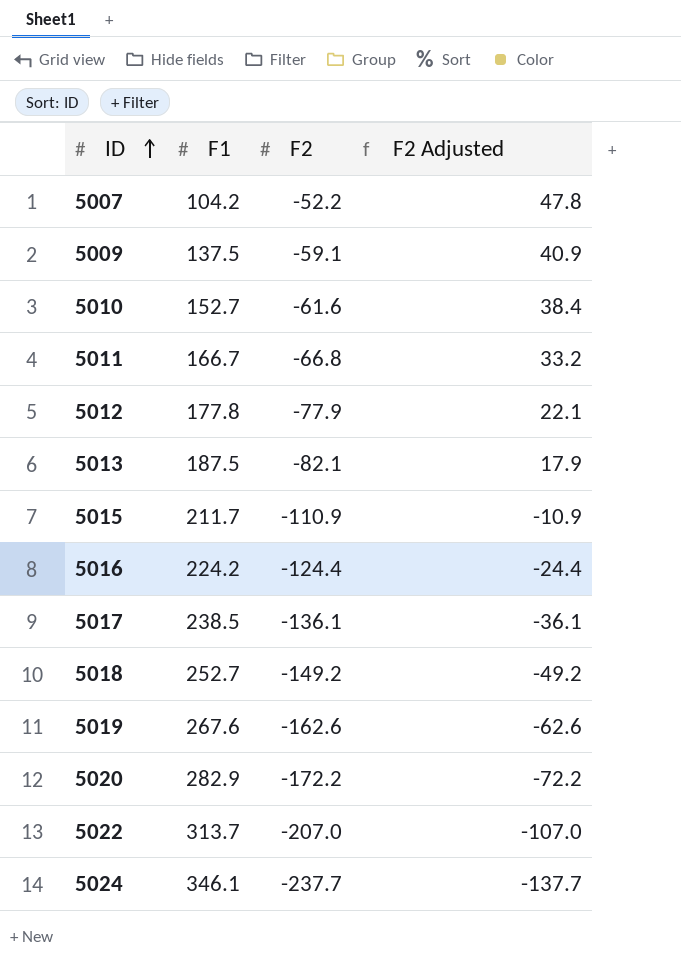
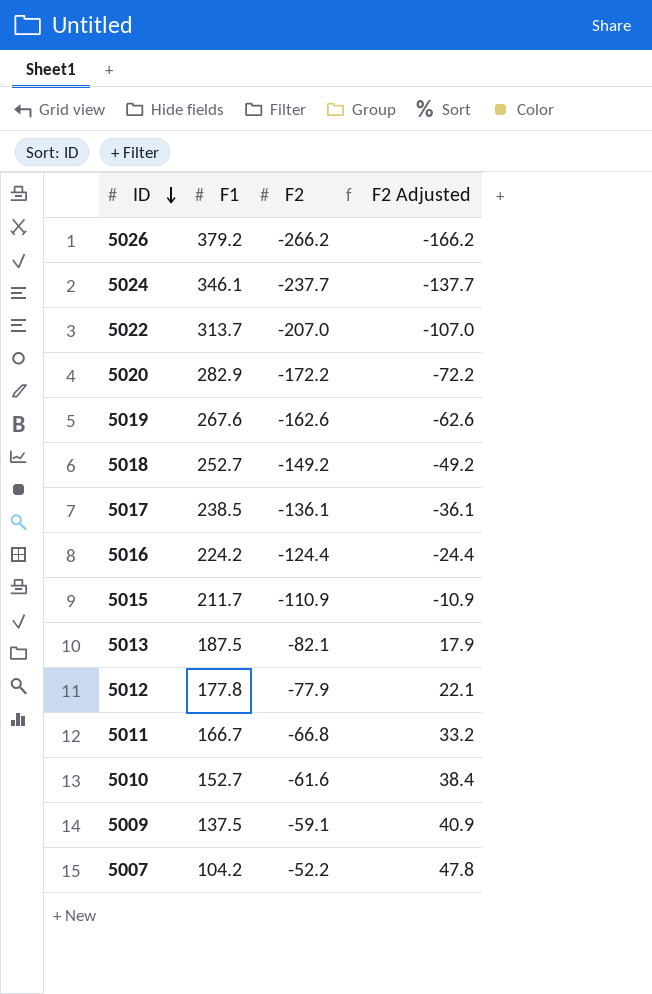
row order: ID ascending -> ID descending
row 5026: none -> 379.2 | -266.2 | -166.2

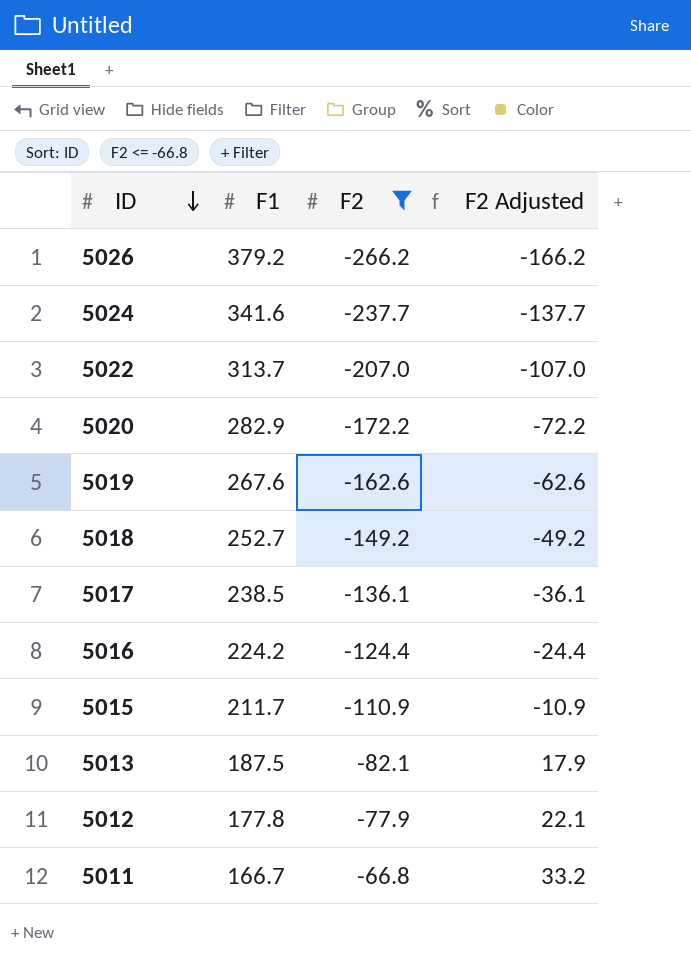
filter: none -> F2 <= -66.8
5024 | F1: 346.1 -> 341.6

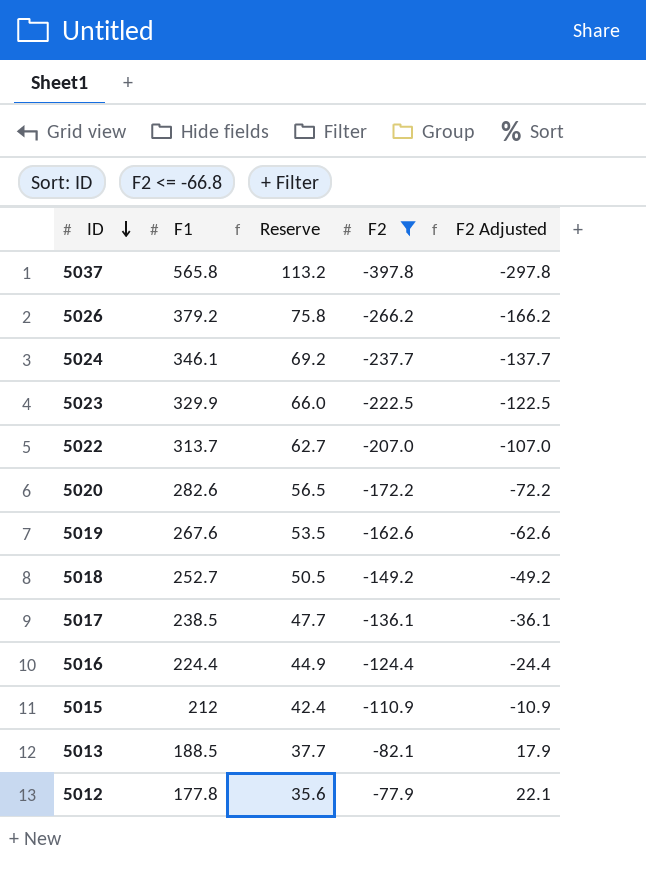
column Reserve | formula: none -> [F1] * 0.2
row 5011: 166.7 | -66.8 | 33.2 -> none
row 5037: none -> 565.8 | 113.2 | -397.8 | -297.8
5024 | F1: 341.6 -> 346.1
row 5023: none -> 329.9 | 66.0 | -222.5 | -122.5
5020 | F1: 282.9 -> 282.6
5016 | F1: 224.2 -> 224.4
5015 | F1: 211.7 -> 212
5013 | F1: 187.5 -> 188.5

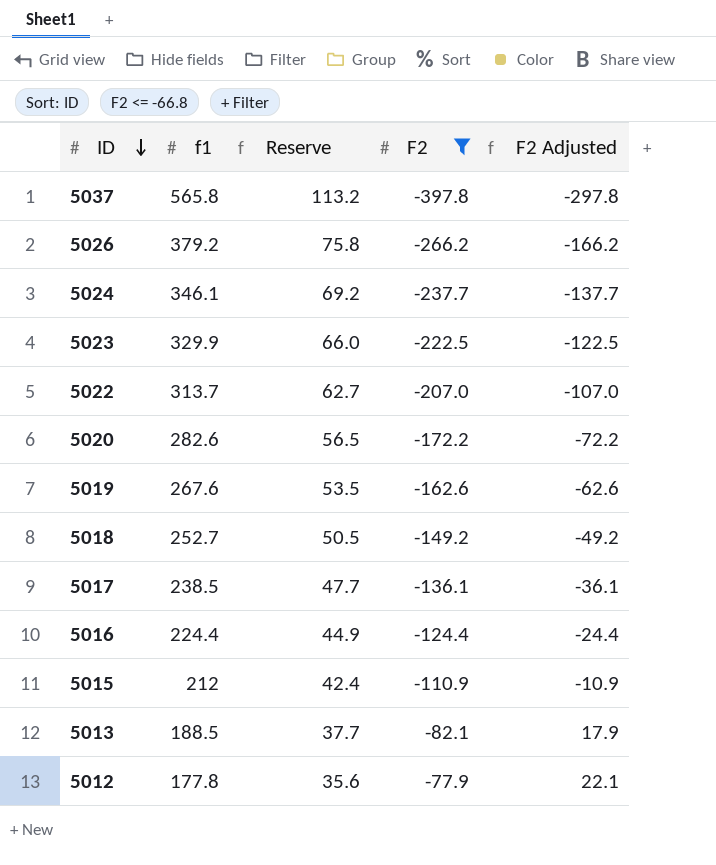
column name: F1 -> f1

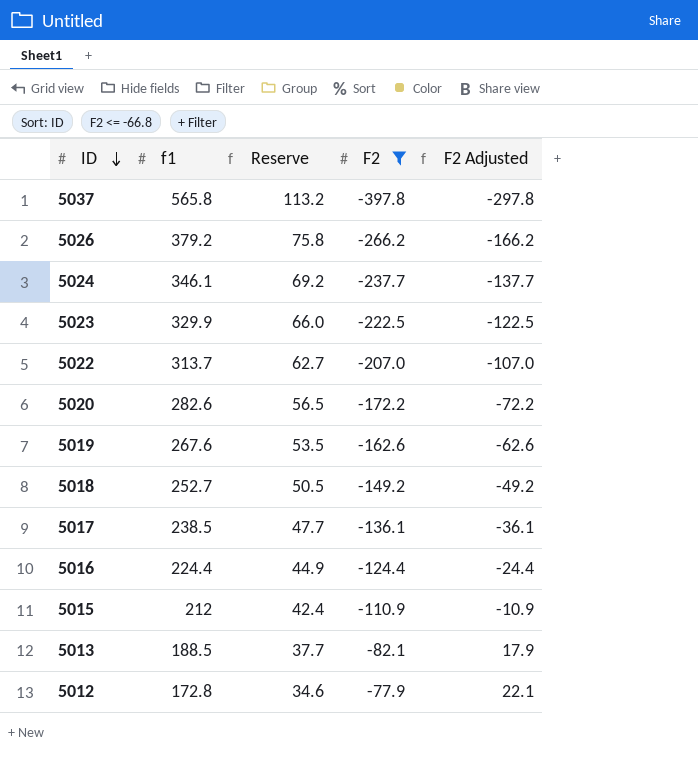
5012 | f1: 177.8 -> 172.8
5012 | Reserve: 35.6 -> 34.6

